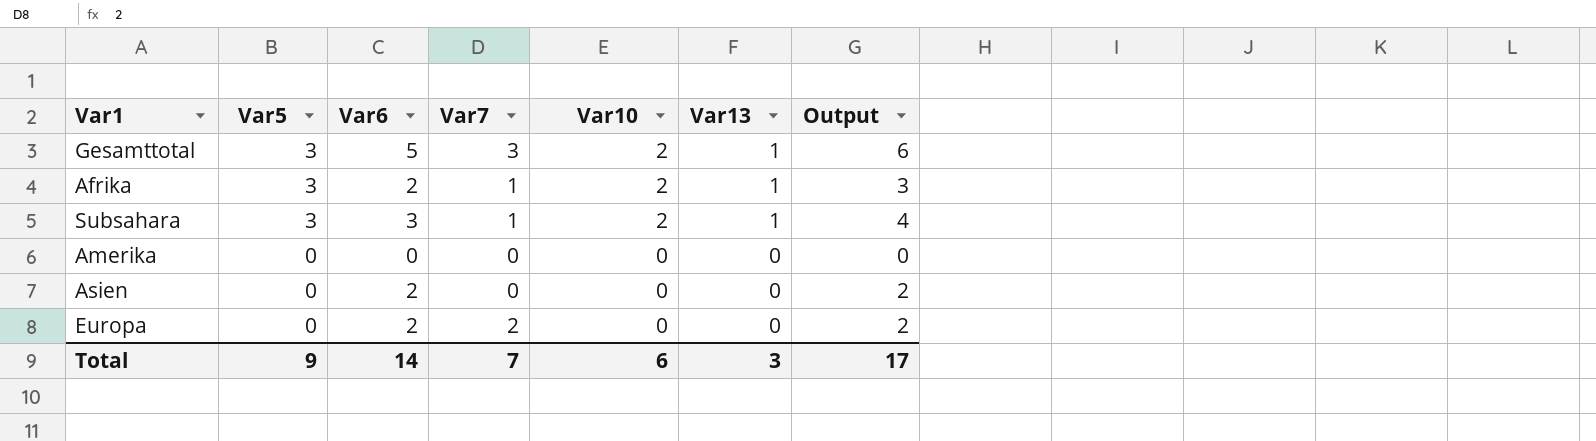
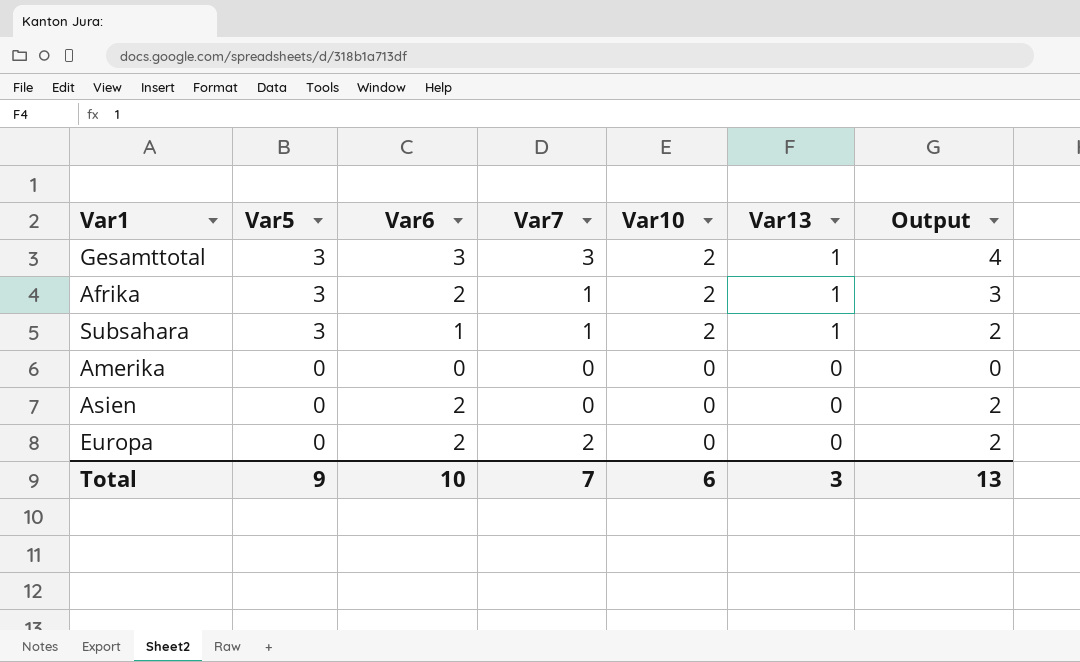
Gesamttotal | Var6: 5 -> 3
Gesamttotal | Output: 6 -> 4
Subsahara | Var6: 3 -> 1
Subsahara | Output: 4 -> 2
Total | Var6: 14 -> 10
Total | Output: 17 -> 13

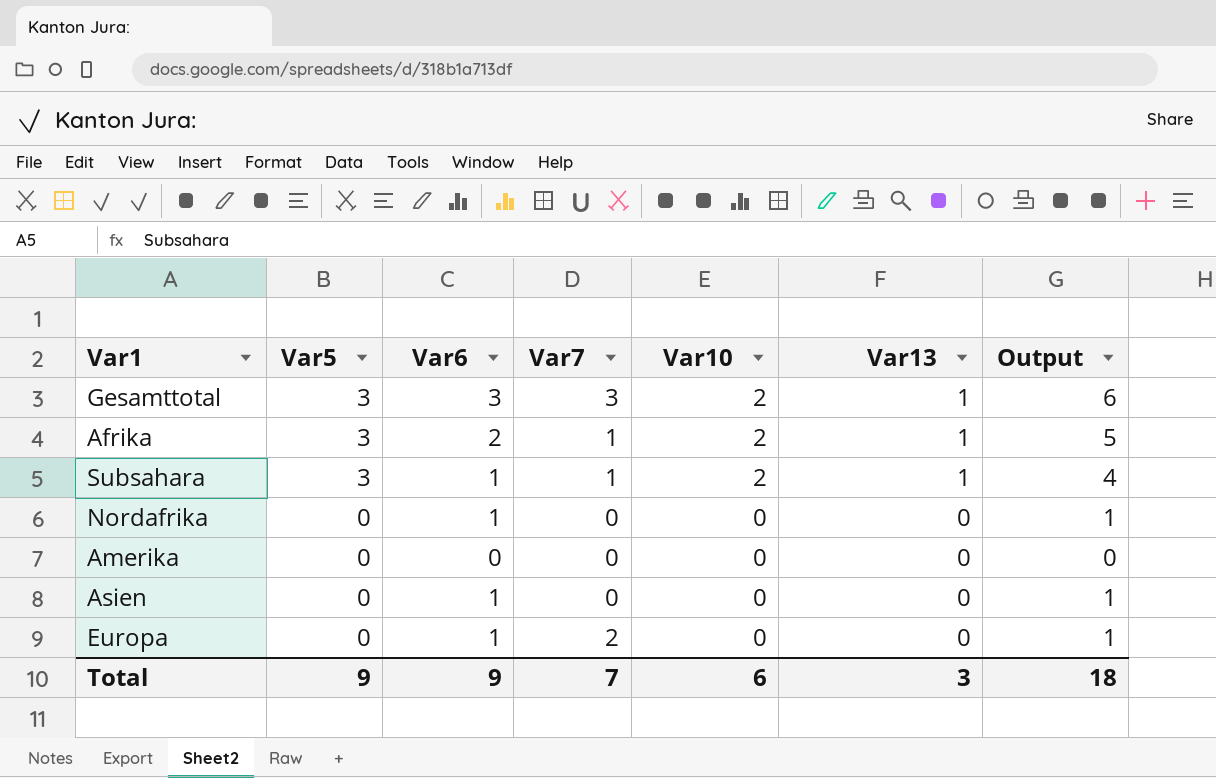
column Output | formula: [Var6] + [Var13] -> [Var5] + [Var6]
row Nordafrika: none -> 0 | 1 | 0 | 0 | 0 | 1
Asien | Var6: 2 -> 1
Europa | Var6: 2 -> 1
Total | Var6: 10 -> 9
Total | Output: 13 -> 18

